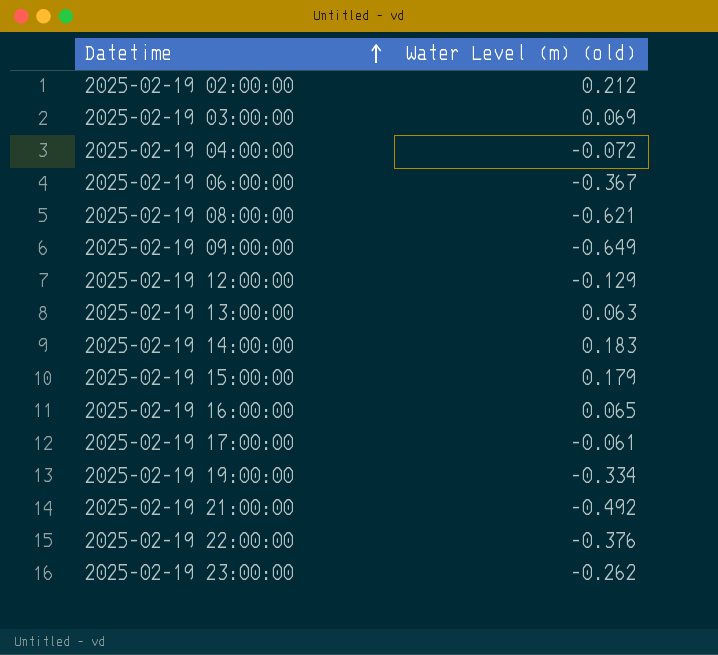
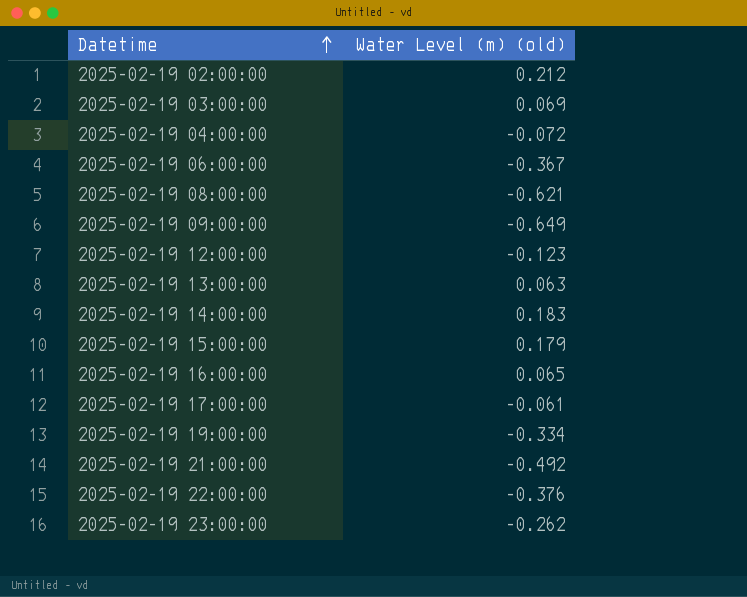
2025-02-19 12:00:00 | Water Level (m) (old): -0.129 -> -0.123

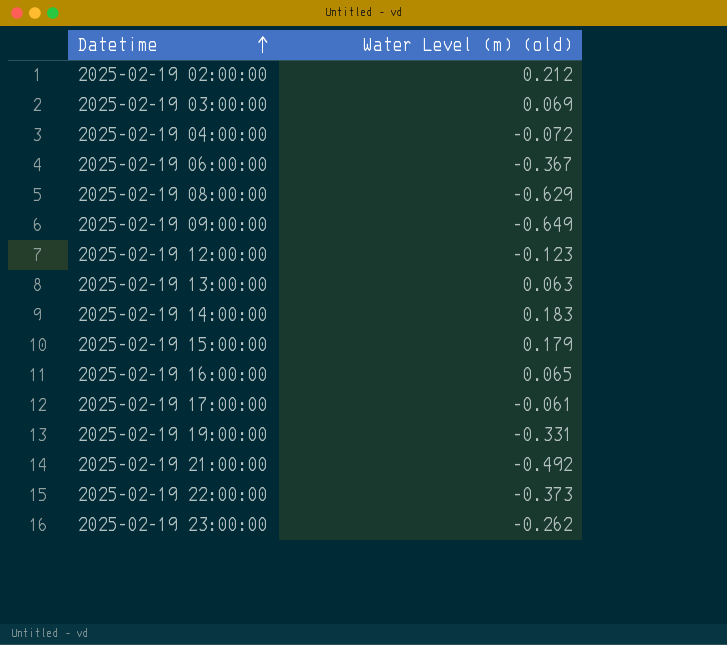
2025-02-19 08:00:00 | Water Level (m) (old): -0.621 -> -0.629
2025-02-19 19:00:00 | Water Level (m) (old): -0.334 -> -0.331
2025-02-19 22:00:00 | Water Level (m) (old): -0.376 -> -0.373

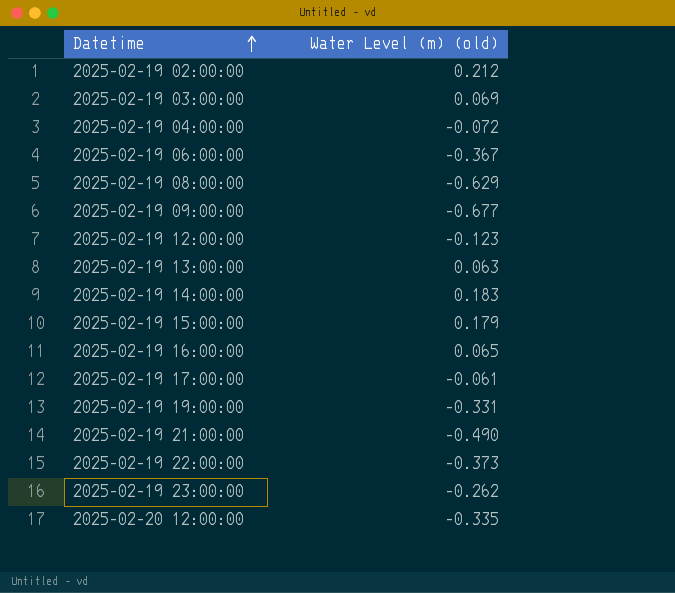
2025-02-19 09:00:00 | Water Level (m) (old): -0.649 -> -0.677
2025-02-19 21:00:00 | Water Level (m) (old): -0.492 -> -0.490
row 2025-02-20 12:00:00: none -> -0.335

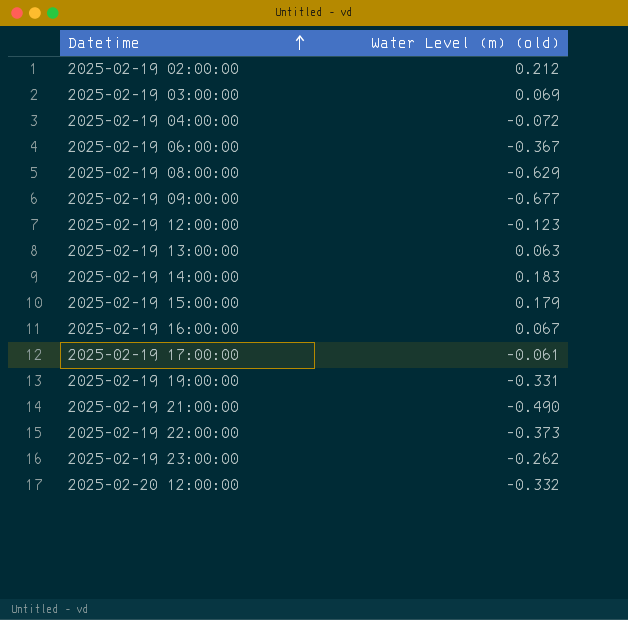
2025-02-19 16:00:00 | Water Level (m) (old): 0.065 -> 0.067
2025-02-20 12:00:00 | Water Level (m) (old): -0.335 -> -0.332

